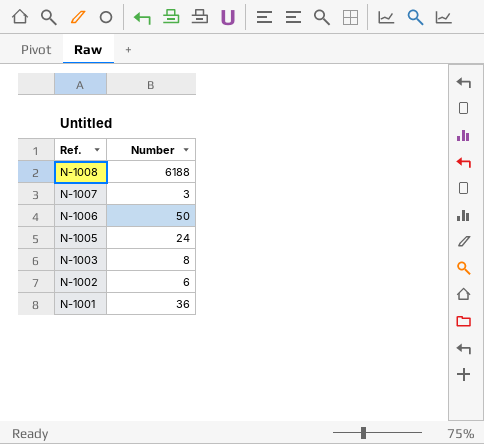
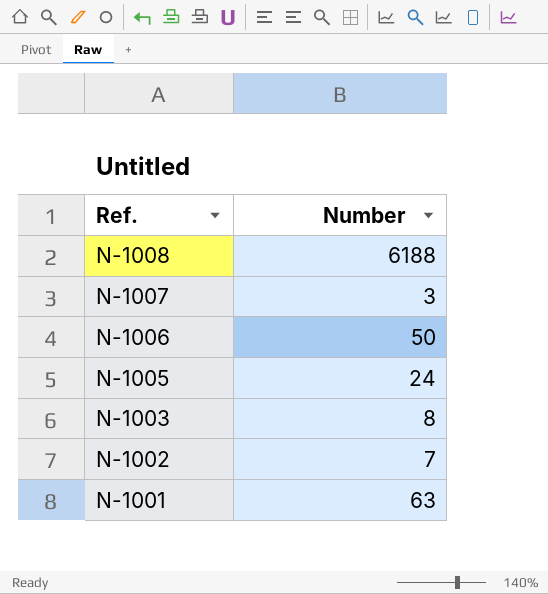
N-1002 | Number: 6 -> 7
N-1001 | Number: 36 -> 63

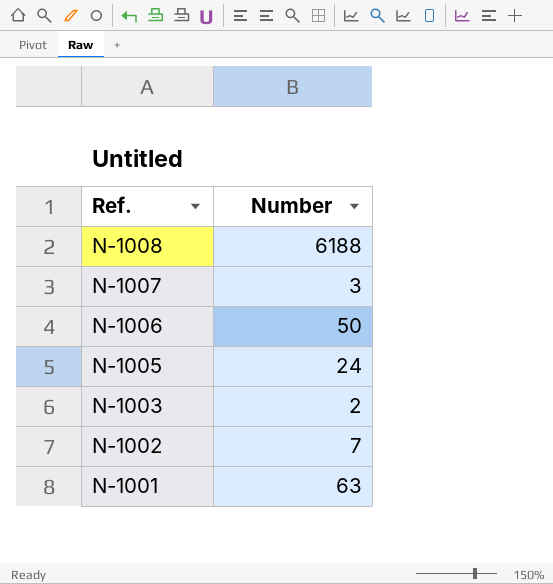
N-1003 | Number: 8 -> 2

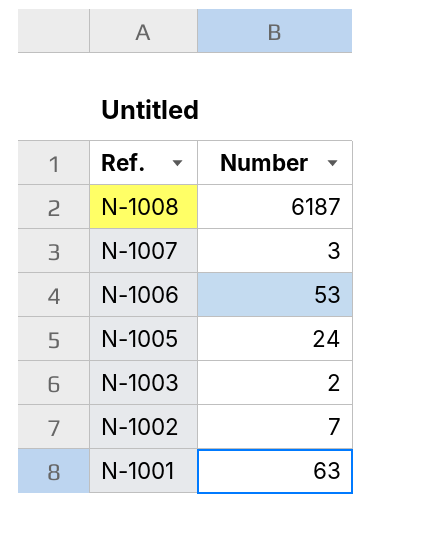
N-1008 | Number: 6188 -> 6187
N-1006 | Number: 50 -> 53

